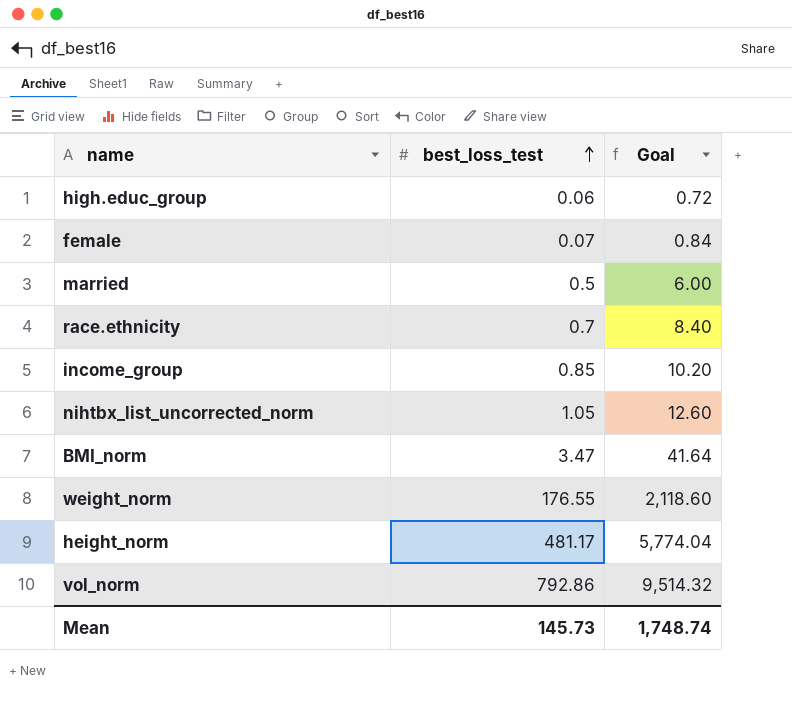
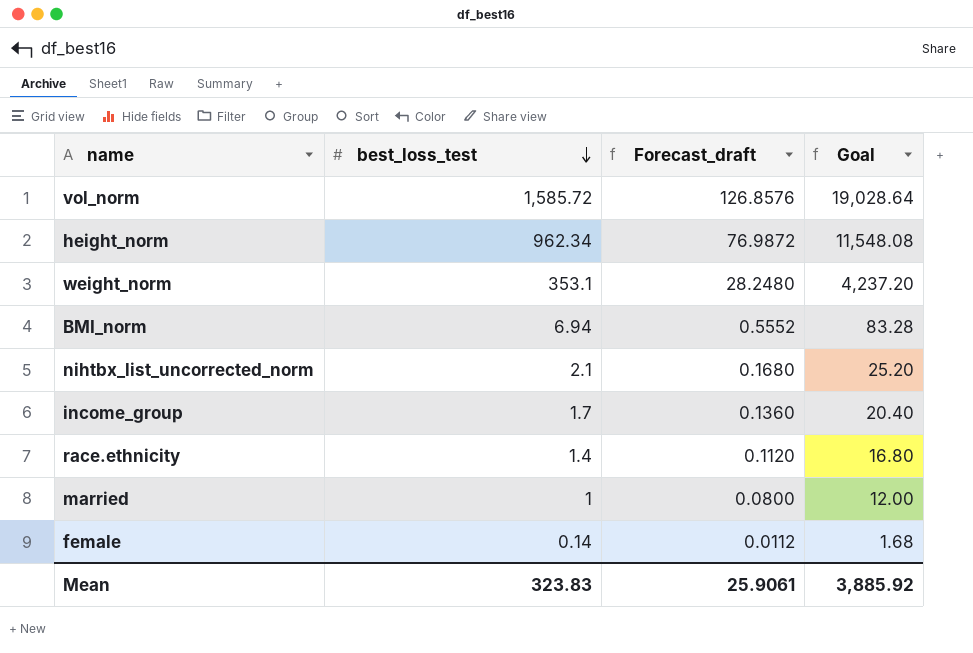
row order: best_loss_test ascending -> best_loss_test descending
column Forecast_draft | formula: none -> [best_loss_test] * 0.08
row high.educ_group: 0.06 | 0.72 -> none
vol_norm | best_loss_test: 792.86 -> 1,585.72
vol_norm | Goal: 9,514.32 -> 19,028.64
height_norm | best_loss_test: 481.17 -> 962.34
height_norm | Goal: 5,774.04 -> 11,548.08
weight_norm | best_loss_test: 176.55 -> 353.1
weight_norm | Goal: 2,118.60 -> 4,237.20
BMI_norm | best_loss_test: 3.47 -> 6.94
BMI_norm | Goal: 41.64 -> 83.28
nihtbx_list_uncorrected_norm | best_loss_test: 1.05 -> 2.1
nihtbx_list_uncorrected_norm | Goal: 12.60 -> 25.20
income_group | best_loss_test: 0.85 -> 1.7
income_group | Goal: 10.20 -> 20.40
race.ethnicity | best_loss_test: 0.7 -> 1.4
race.ethnicity | Goal: 8.40 -> 16.80
married | best_loss_test: 0.5 -> 1
married | Goal: 6.00 -> 12.00
female | best_loss_test: 0.07 -> 0.14
female | Goal: 0.84 -> 1.68
Mean | best_loss_test: 145.73 -> 323.83
Mean | Goal: 1,748.74 -> 3,885.92

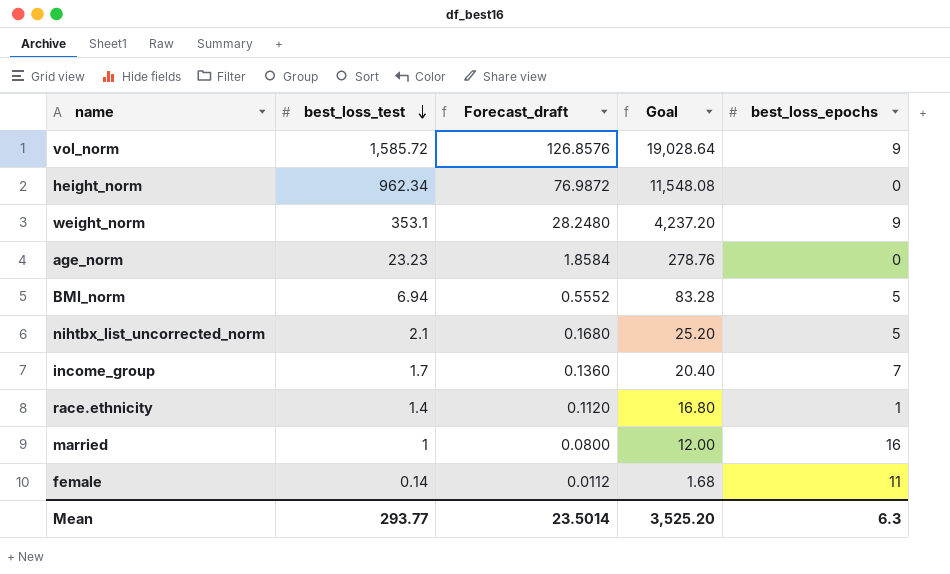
column best_loss_epochs | position: none -> 5
row age_norm: none -> 23.23 | 1.8584 | 278.76 | 0
Mean | best_loss_test: 323.83 -> 293.77
Mean | Forecast_draft: 25.9061 -> 23.5014
Mean | Goal: 3,885.92 -> 3,525.20

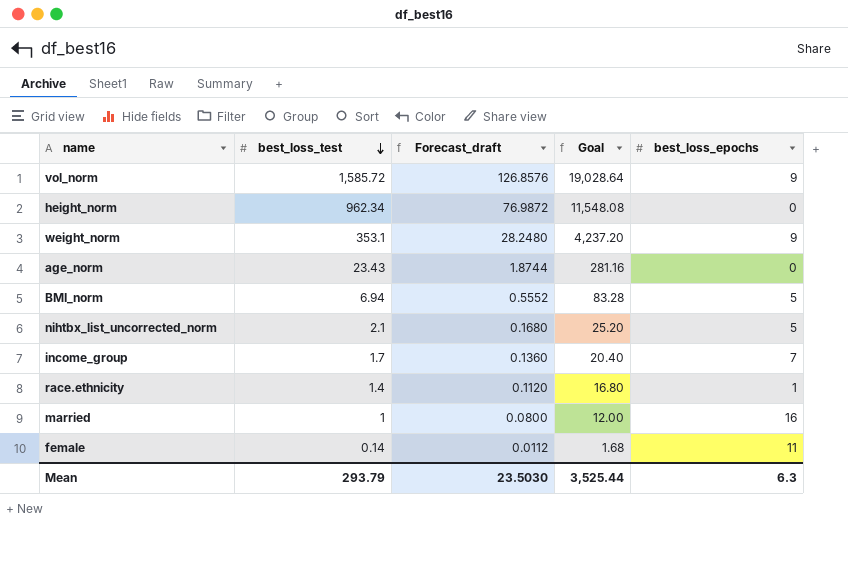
age_norm | best_loss_test: 23.23 -> 23.43
age_norm | Forecast_draft: 1.8584 -> 1.8744
age_norm | Goal: 278.76 -> 281.16
Mean | best_loss_test: 293.77 -> 293.79
Mean | Forecast_draft: 23.5014 -> 23.5030
Mean | Goal: 3,525.20 -> 3,525.44

